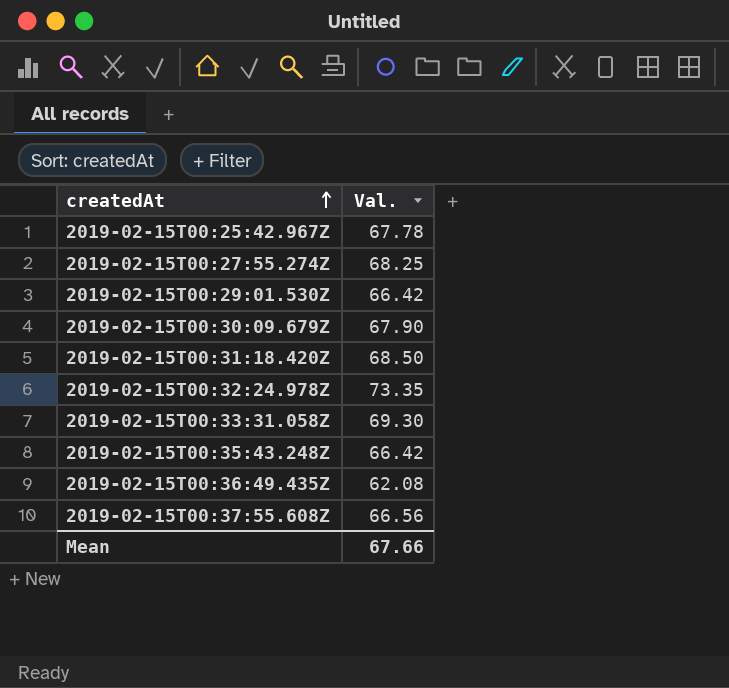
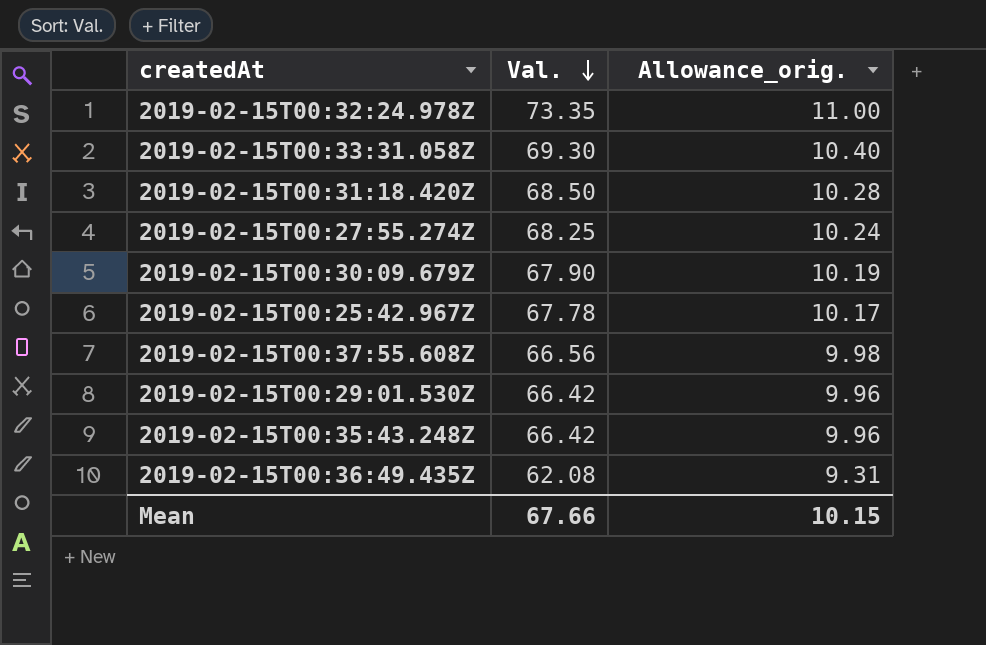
row order: createdAt ascending -> Val. descending
column Allowance_orig. | formula: none -> [Val.] * 0.15

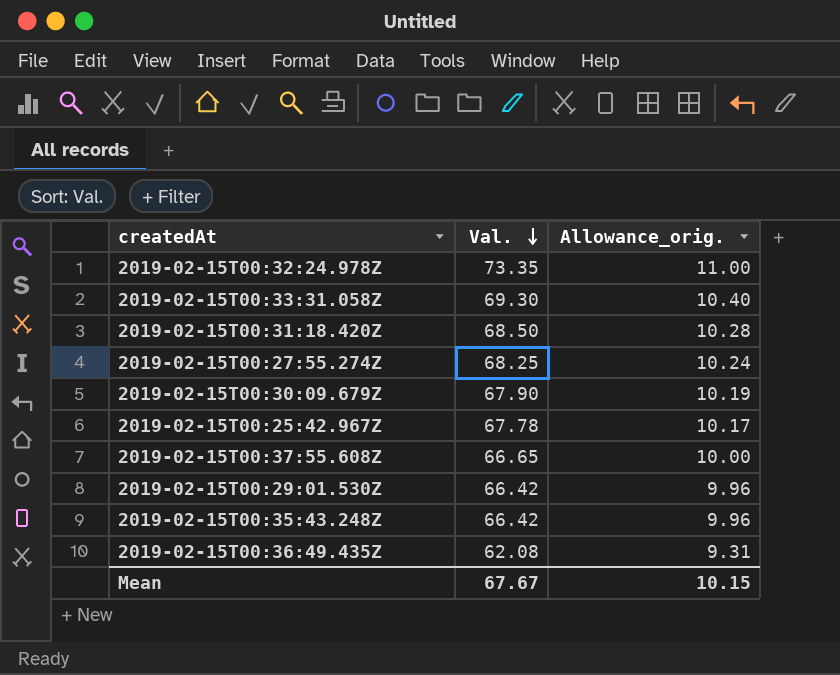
2019-02-15T00:37:55.608Z | Val.: 66.56 -> 66.65
2019-02-15T00:37:55.608Z | Allowance_orig.: 9.98 -> 10.00
Mean | Val.: 67.66 -> 67.67

